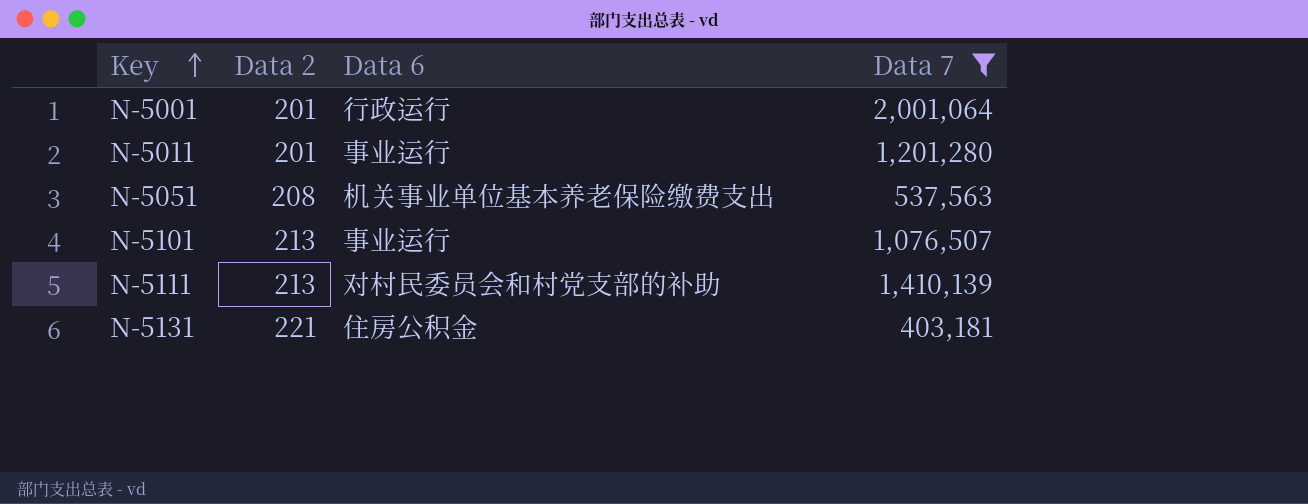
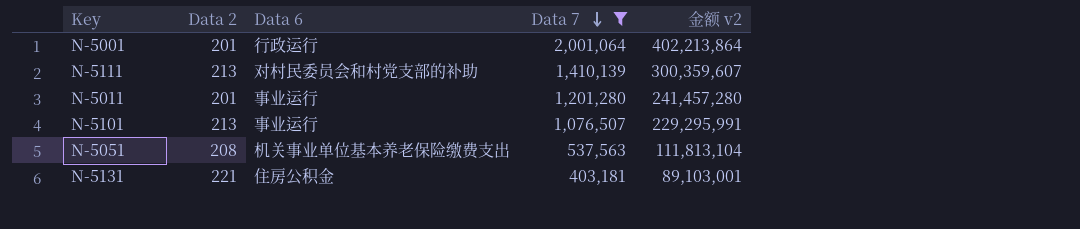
row order: Key ascending -> Data 7 descending
column 金额 v2 | formula: none -> [Data 2] * [Data 7]

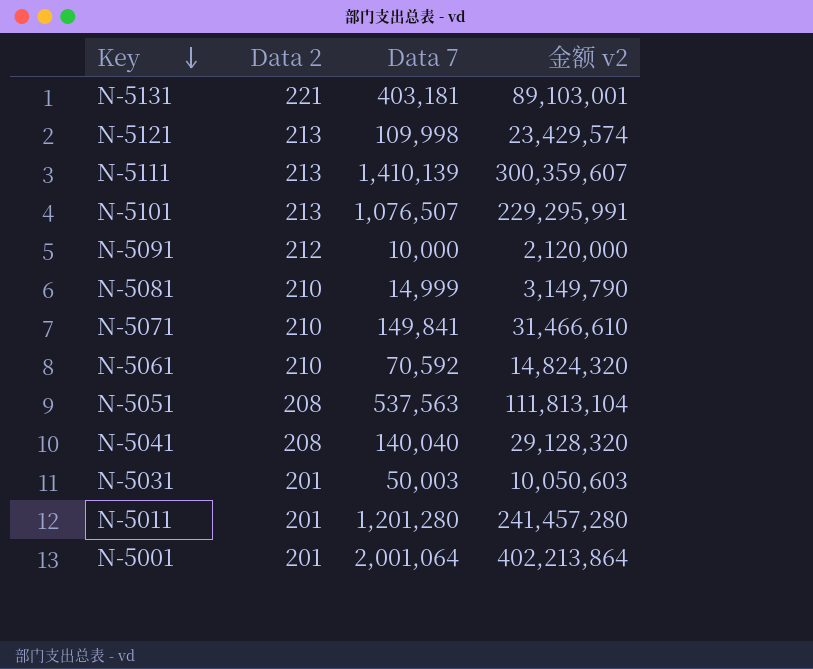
filter: Data 7 >= 403,181 -> none
row order: Data 7 descending -> Key descending
column Data 6 | position: 3 -> none

